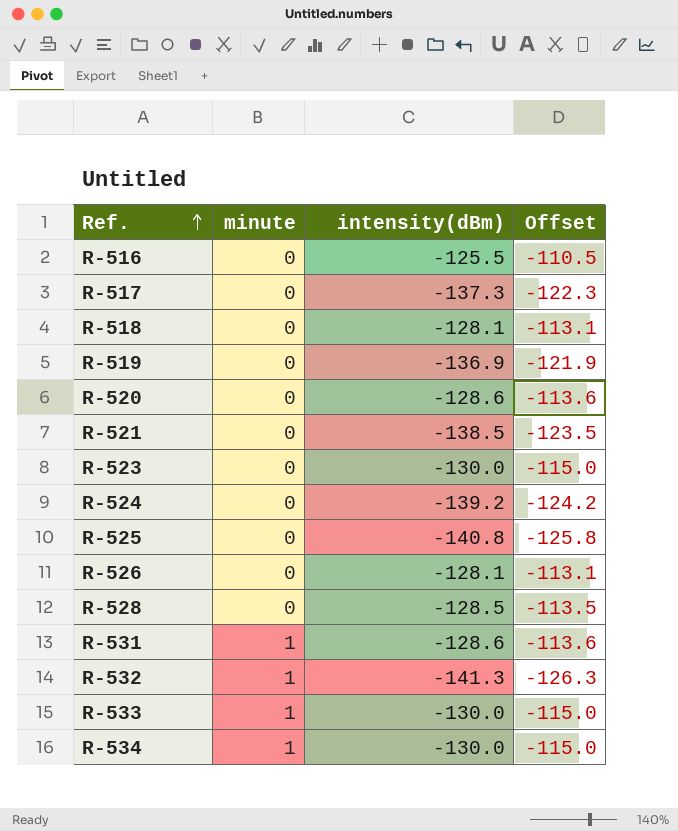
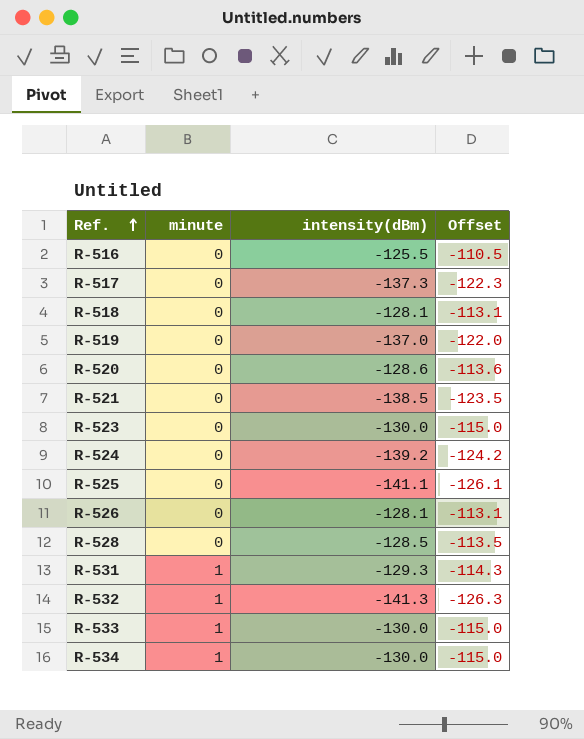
R-519 | intensity(dBm): -136.9 -> -137.0
R-519 | Offset: -121.9 -> -122.0
R-525 | intensity(dBm): -140.8 -> -141.1
R-525 | Offset: -125.8 -> -126.1
R-531 | intensity(dBm): -128.6 -> -129.3
R-531 | Offset: -113.6 -> -114.3

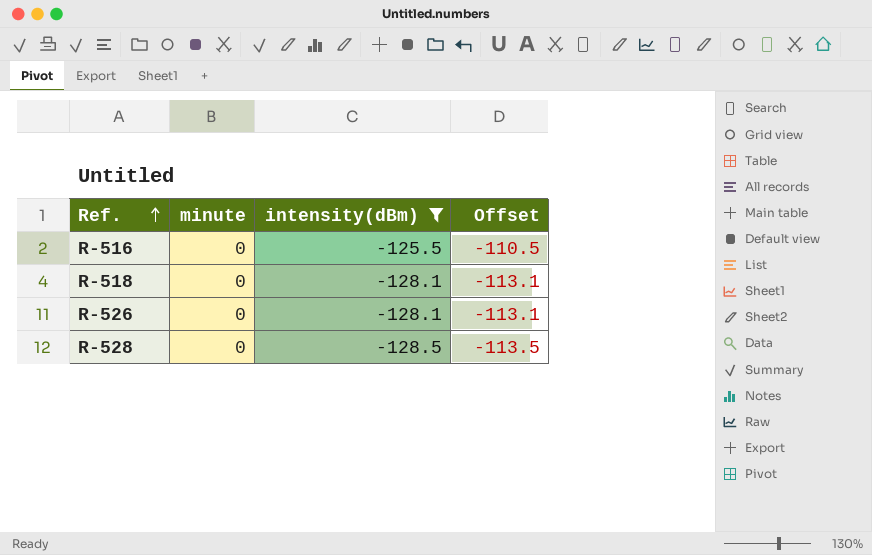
filter: none -> intensity(dBm) >= -128.5

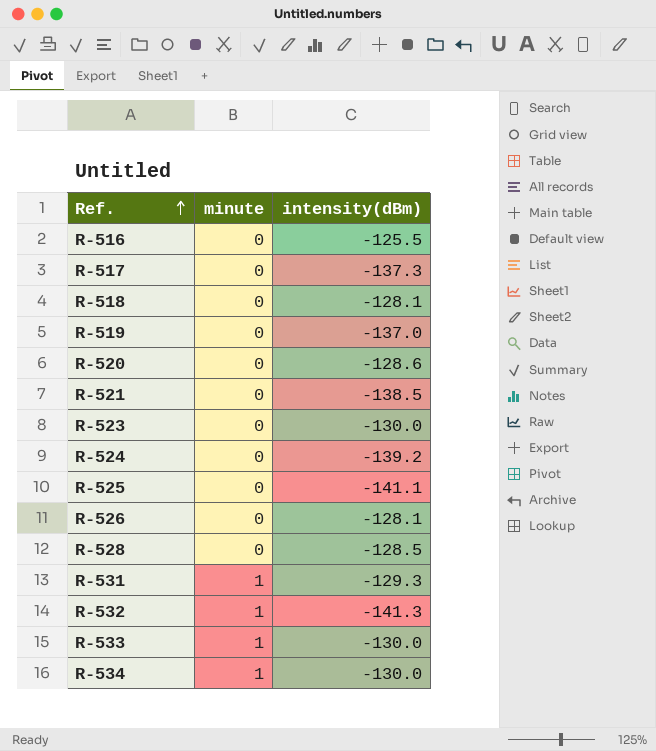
filter: intensity(dBm) >= -128.5 -> none
column Offset | formula: [intensity(dBm)] + 15 -> none

